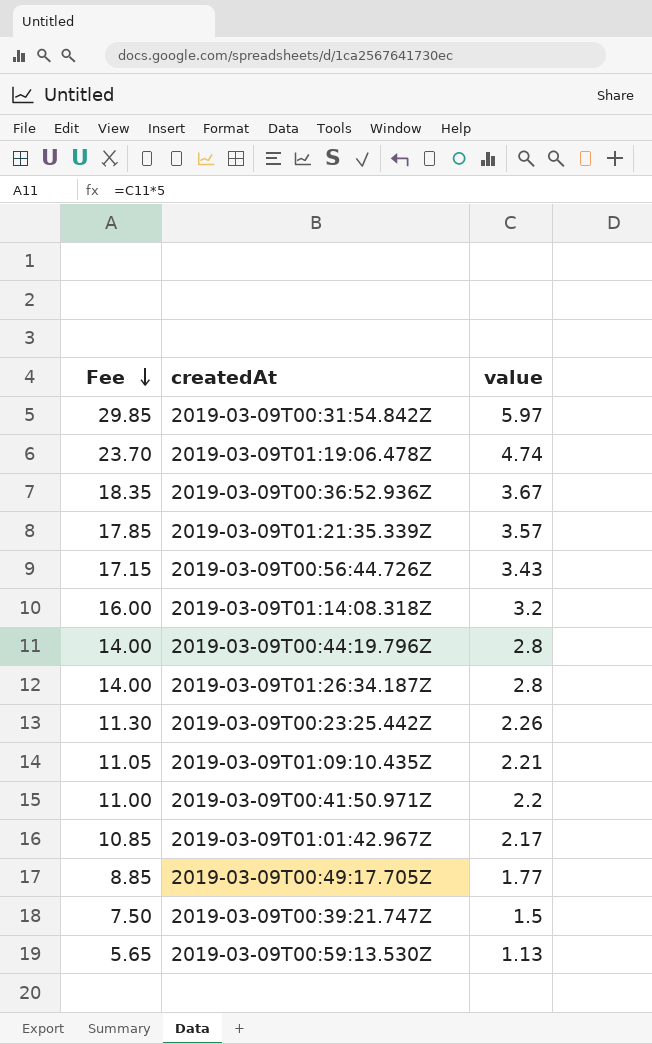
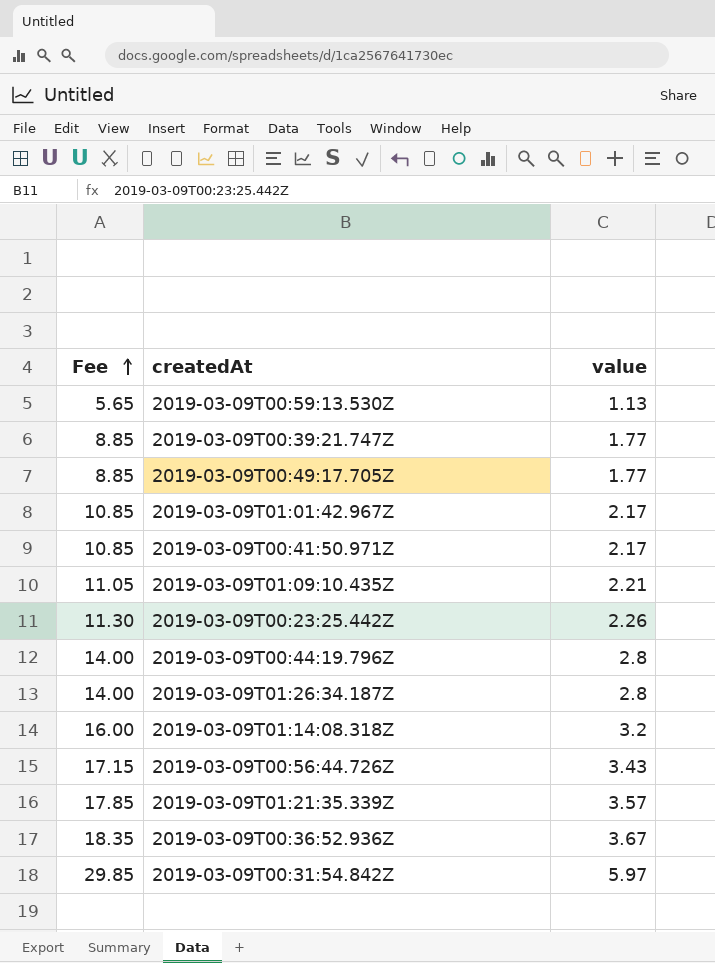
row order: Fee descending -> Fee ascending
row 2019-03-09T01:19:06.478Z: 23.70 | 4.74 -> none
2019-03-09T00:39:21.747Z | Fee: 7.50 -> 8.85
2019-03-09T00:39:21.747Z | value: 1.5 -> 1.77
2019-03-09T00:41:50.971Z | Fee: 11.00 -> 10.85
2019-03-09T00:41:50.971Z | value: 2.2 -> 2.17

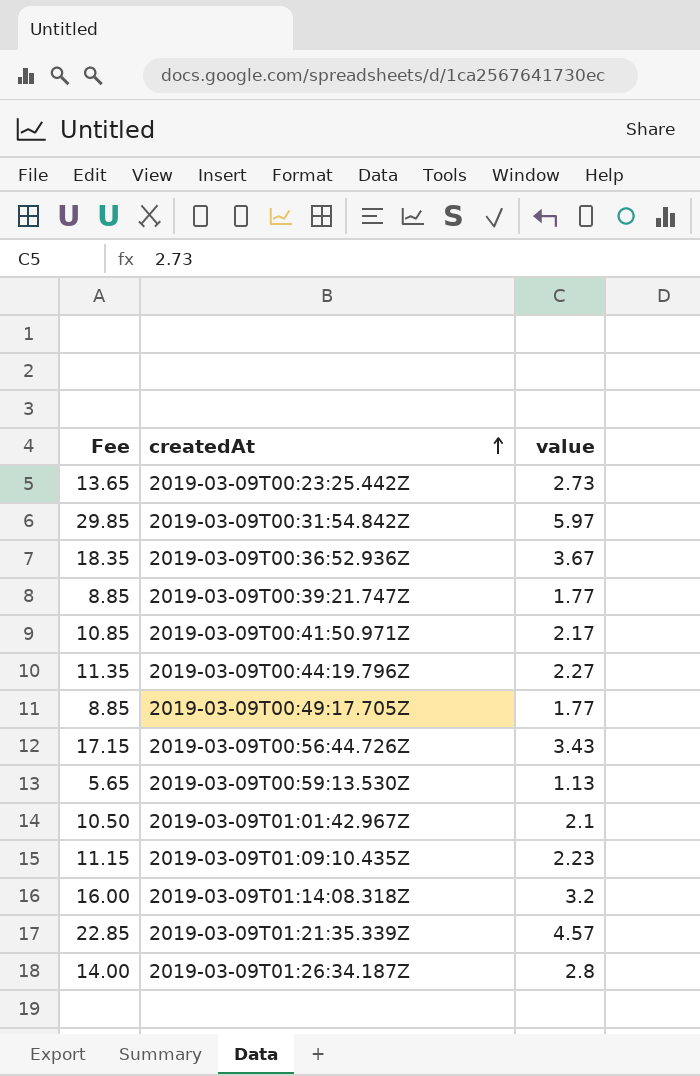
row order: Fee ascending -> createdAt ascending
2019-03-09T00:23:25.442Z | Fee: 11.30 -> 13.65
2019-03-09T00:23:25.442Z | value: 2.26 -> 2.73
2019-03-09T00:44:19.796Z | Fee: 14.00 -> 11.35
2019-03-09T00:44:19.796Z | value: 2.8 -> 2.27
2019-03-09T01:01:42.967Z | Fee: 10.85 -> 10.50
2019-03-09T01:01:42.967Z | value: 2.17 -> 2.1
2019-03-09T01:09:10.435Z | Fee: 11.05 -> 11.15
2019-03-09T01:09:10.435Z | value: 2.21 -> 2.23
2019-03-09T01:21:35.339Z | Fee: 17.85 -> 22.85
2019-03-09T01:21:35.339Z | value: 3.57 -> 4.57

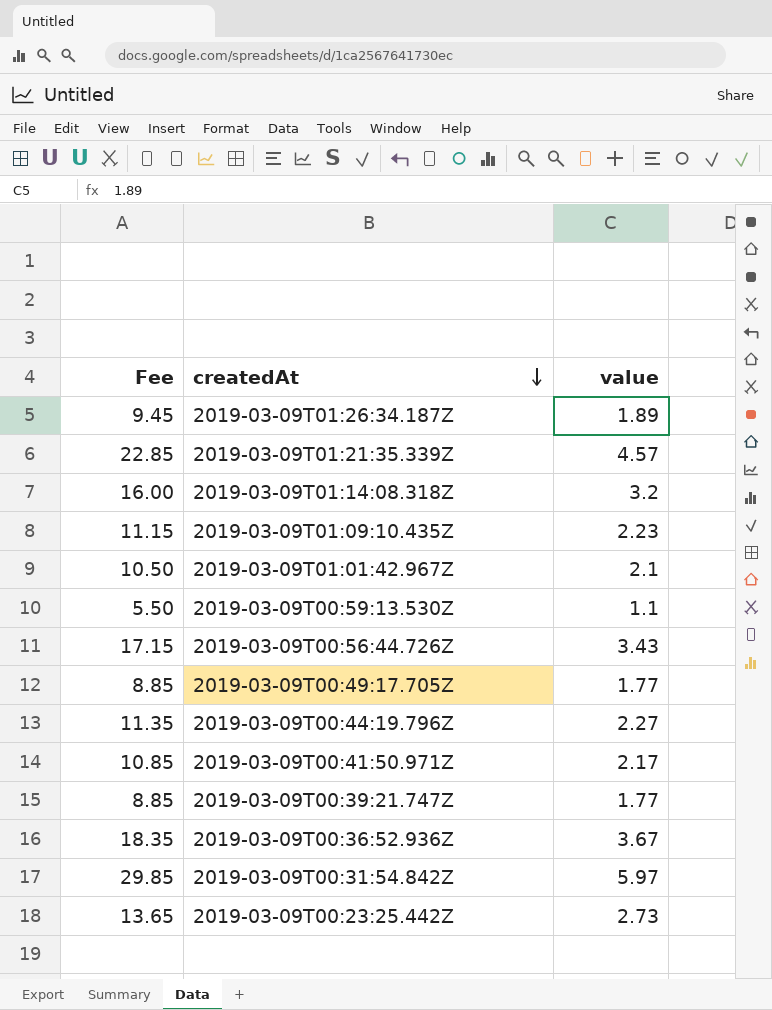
row order: createdAt ascending -> createdAt descending
2019-03-09T01:26:34.187Z | Fee: 14.00 -> 9.45
2019-03-09T01:26:34.187Z | value: 2.8 -> 1.89
2019-03-09T00:59:13.530Z | Fee: 5.65 -> 5.50
2019-03-09T00:59:13.530Z | value: 1.13 -> 1.1

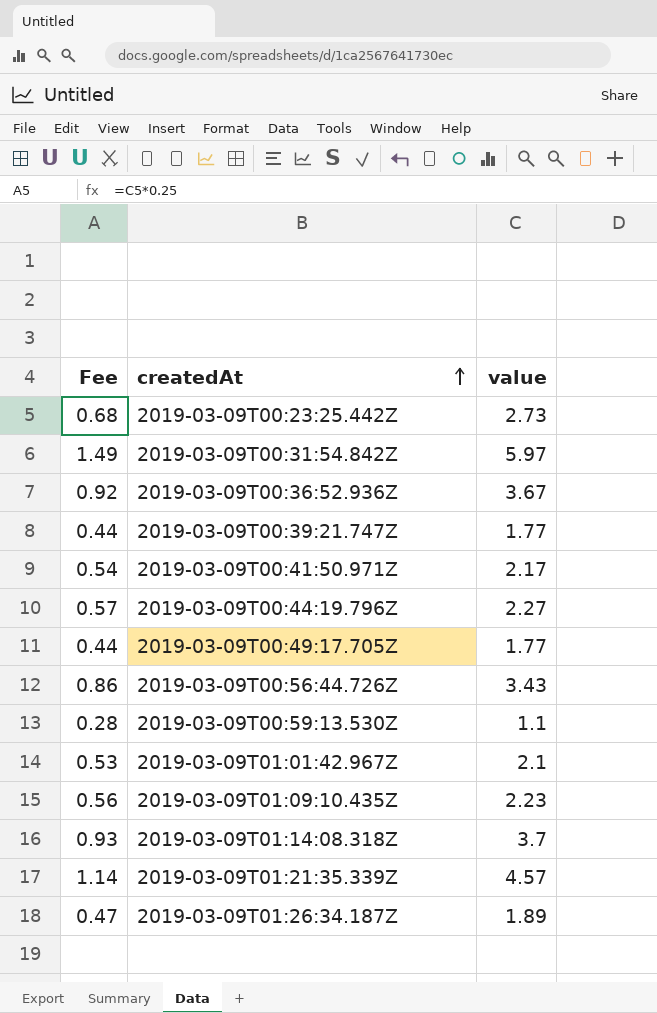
row order: createdAt descending -> createdAt ascending
column Fee | formula: [value] * 5 -> [value] * 0.25
2019-03-09T01:14:08.318Z | value: 3.2 -> 3.7

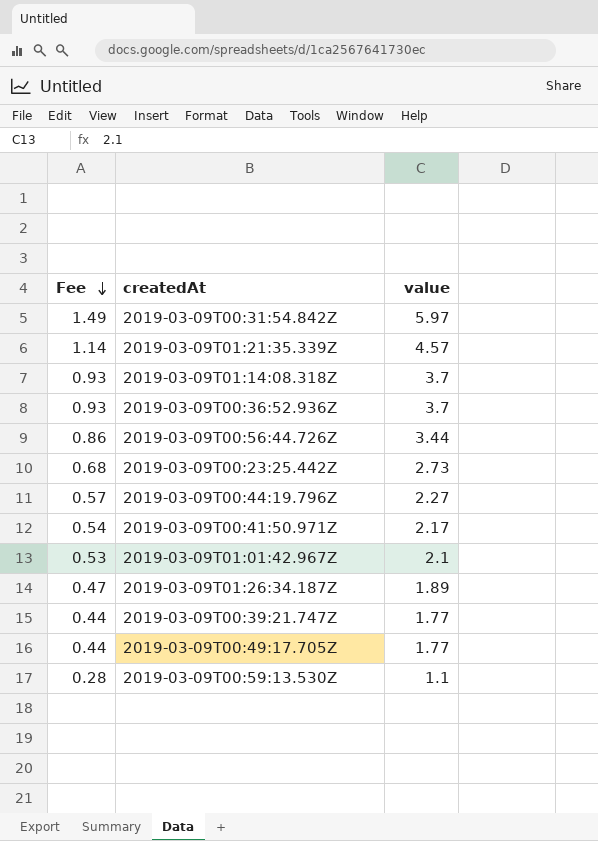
row order: createdAt ascending -> Fee descending
row 2019-03-09T01:09:10.435Z: 0.56 | 2.23 -> none
2019-03-09T00:36:52.936Z | Fee: 0.92 -> 0.93
2019-03-09T00:36:52.936Z | value: 3.67 -> 3.7
2019-03-09T00:56:44.726Z | value: 3.43 -> 3.44

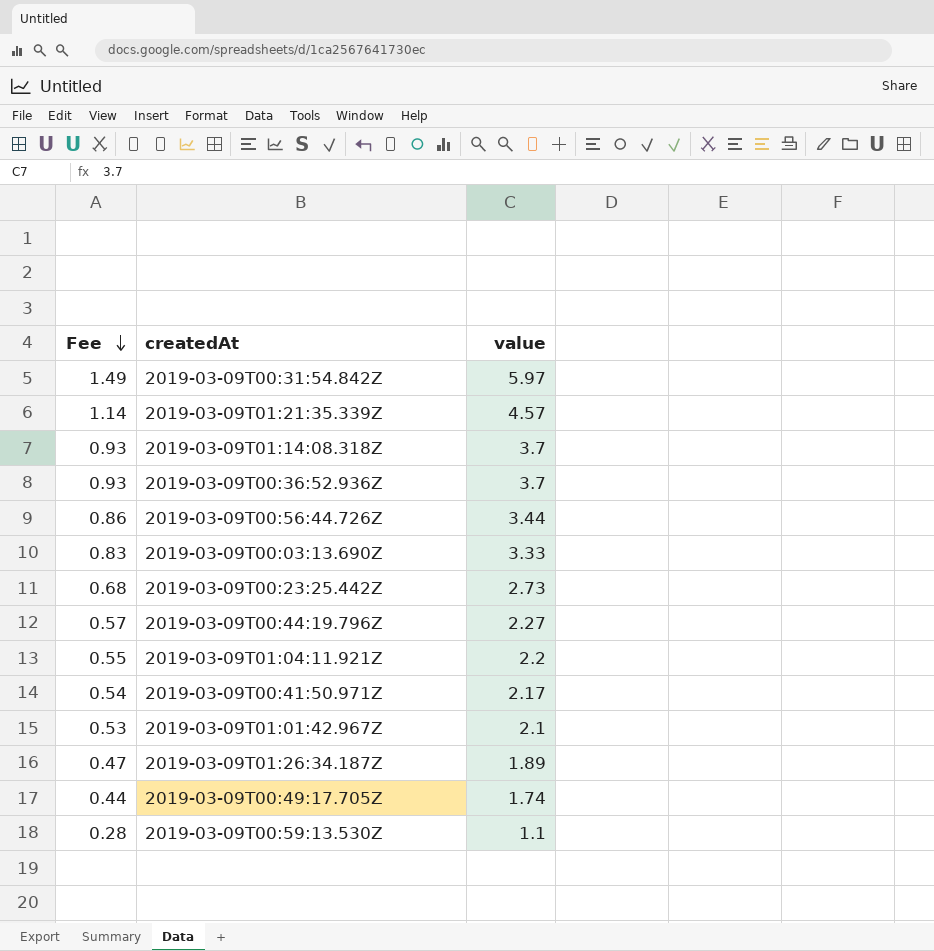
row 2019-03-09T00:39:21.747Z: 0.44 | 1.77 -> none
row 2019-03-09T00:03:13.690Z: none -> 0.83 | 3.33
row 2019-03-09T01:04:11.921Z: none -> 0.55 | 2.2
2019-03-09T00:49:17.705Z | value: 1.77 -> 1.74

